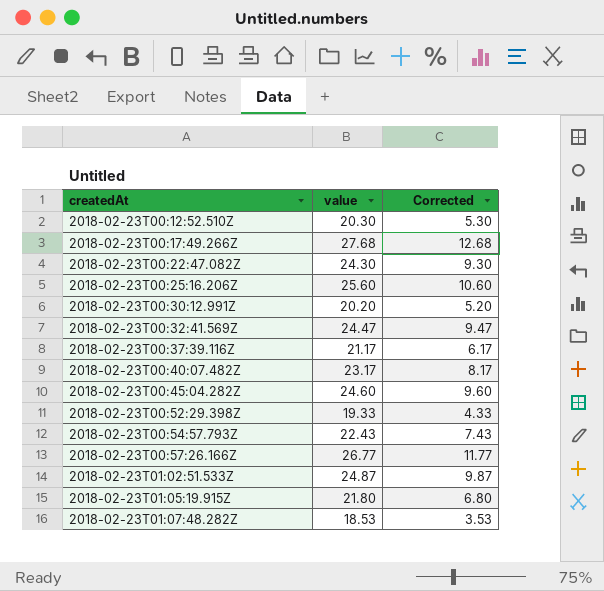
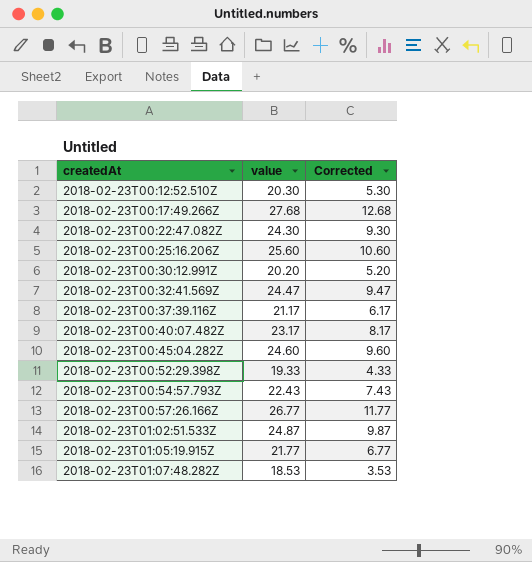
2018-02-23T01:05:19.915Z | value: 21.80 -> 21.77
2018-02-23T01:05:19.915Z | Corrected: 6.80 -> 6.77

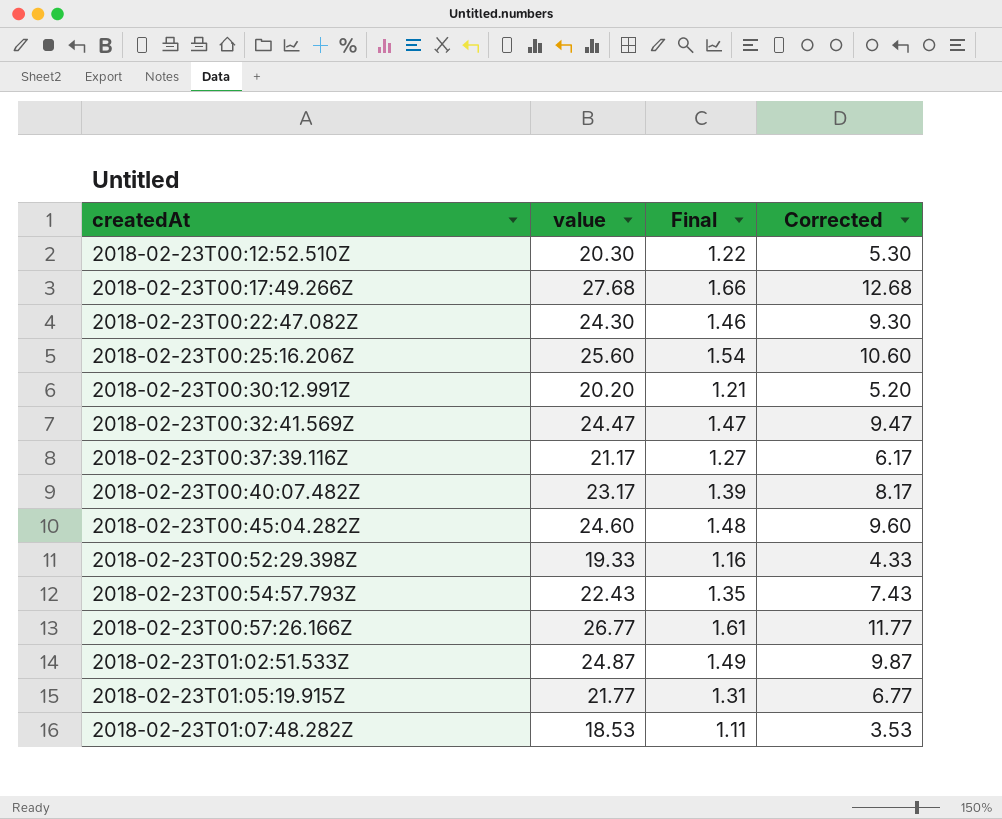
column Final | formula: none -> [value] * 0.06

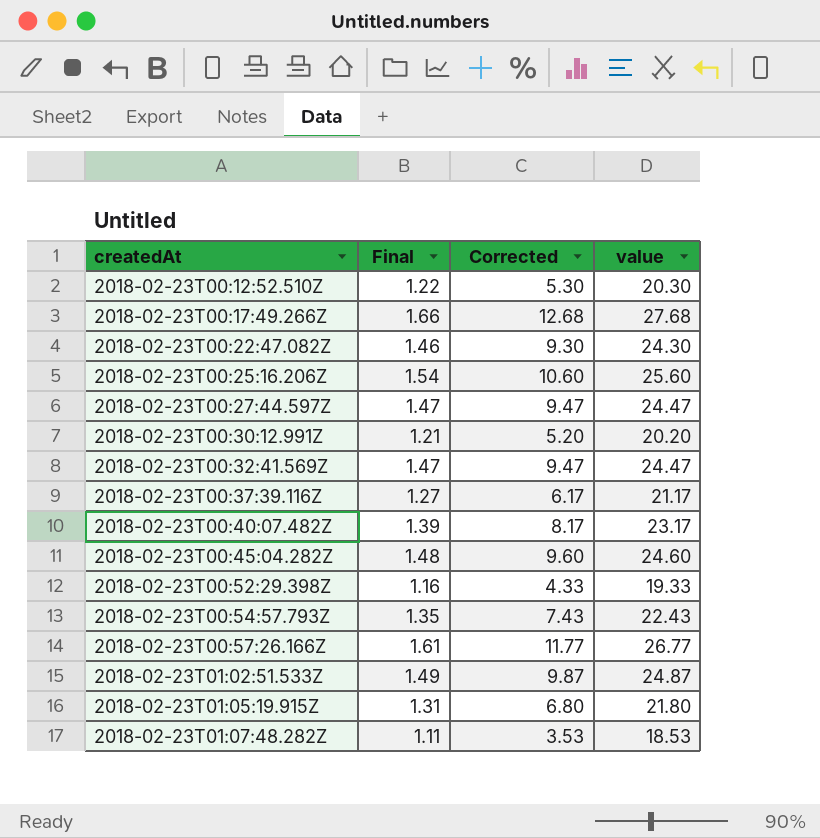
column value | position: 2 -> 4
row 2018-02-23T00:27:44.597Z: none -> 1.47 | 9.47 | 24.47
2018-02-23T01:05:19.915Z | Corrected: 6.77 -> 6.80
2018-02-23T01:05:19.915Z | value: 21.77 -> 21.80

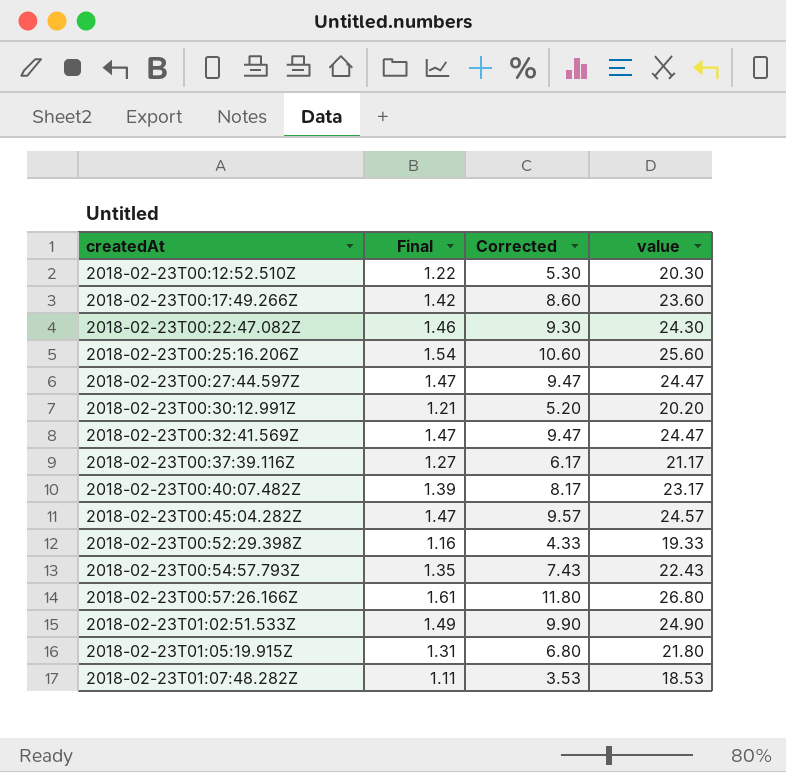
2018-02-23T00:17:49.266Z | Final: 1.66 -> 1.42
2018-02-23T00:17:49.266Z | Corrected: 12.68 -> 8.60
2018-02-23T00:17:49.266Z | value: 27.68 -> 23.60
2018-02-23T00:45:04.282Z | Final: 1.48 -> 1.47
2018-02-23T00:45:04.282Z | Corrected: 9.60 -> 9.57
2018-02-23T00:45:04.282Z | value: 24.60 -> 24.57
2018-02-23T00:57:26.166Z | Corrected: 11.77 -> 11.80
2018-02-23T00:57:26.166Z | value: 26.77 -> 26.80
2018-02-23T01:02:51.533Z | Corrected: 9.87 -> 9.90
2018-02-23T01:02:51.533Z | value: 24.87 -> 24.90

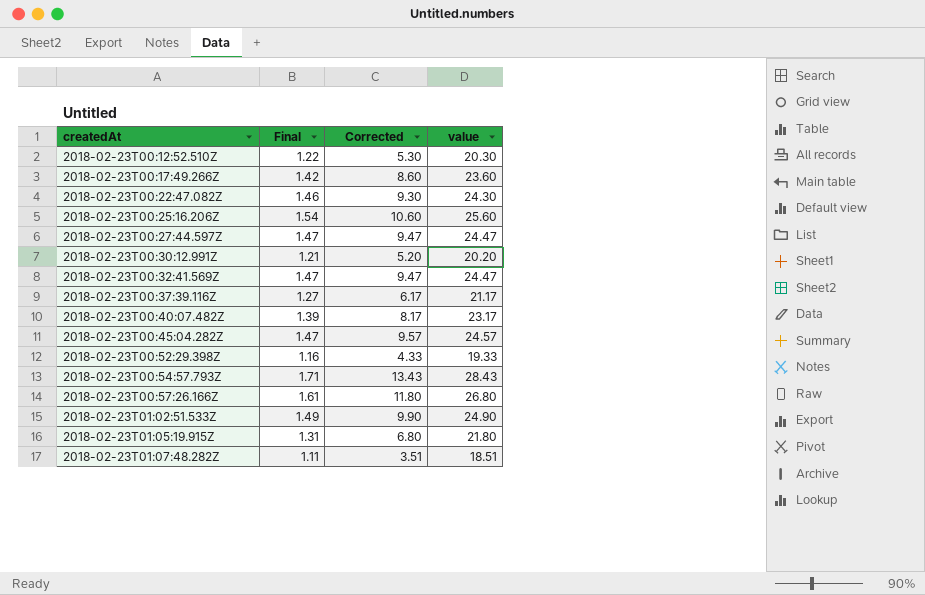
2018-02-23T00:54:57.793Z | Final: 1.35 -> 1.71
2018-02-23T00:54:57.793Z | Corrected: 7.43 -> 13.43
2018-02-23T00:54:57.793Z | value: 22.43 -> 28.43
2018-02-23T01:07:48.282Z | Corrected: 3.53 -> 3.51
2018-02-23T01:07:48.282Z | value: 18.53 -> 18.51

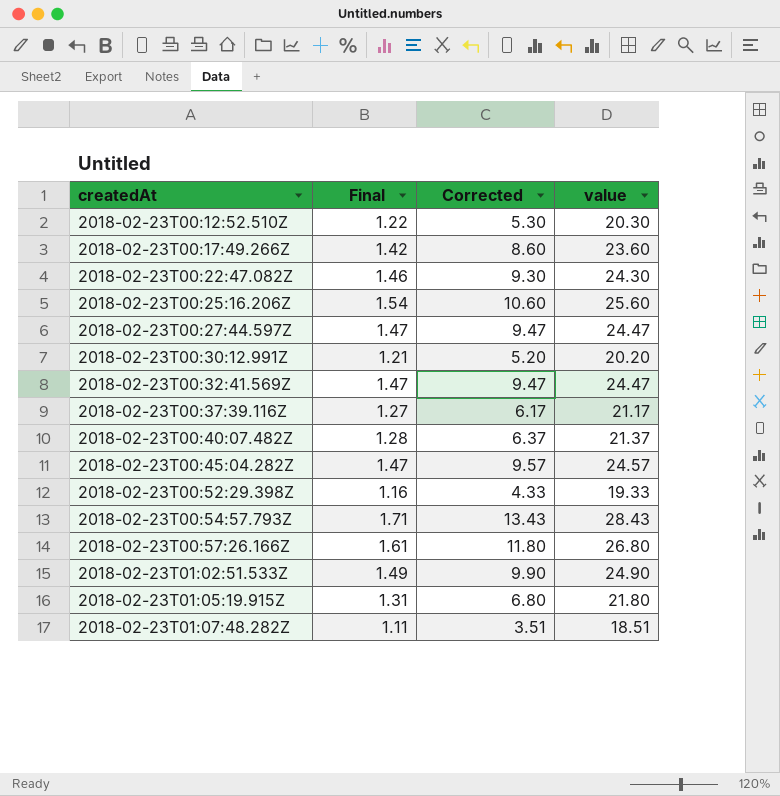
2018-02-23T00:40:07.482Z | Final: 1.39 -> 1.28
2018-02-23T00:40:07.482Z | Corrected: 8.17 -> 6.37
2018-02-23T00:40:07.482Z | value: 23.17 -> 21.37

